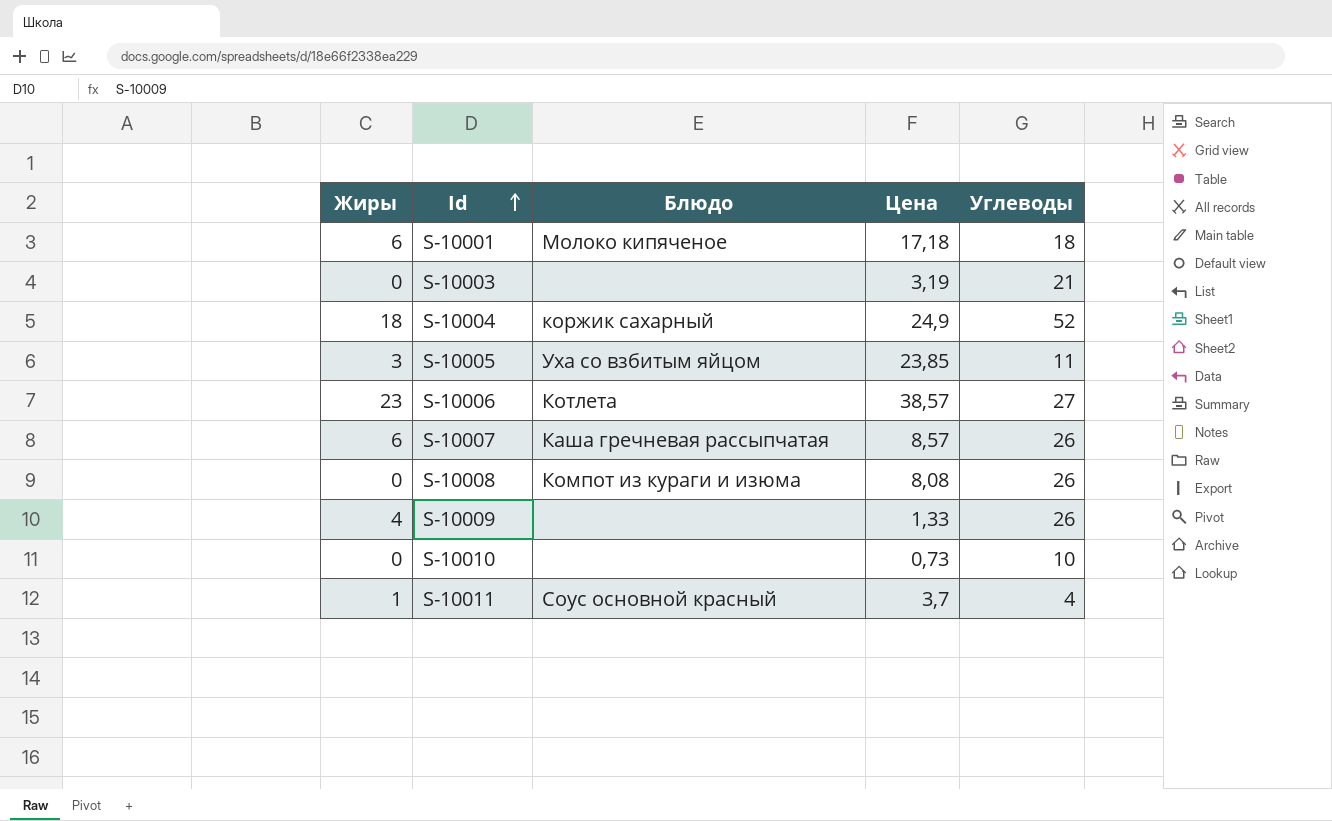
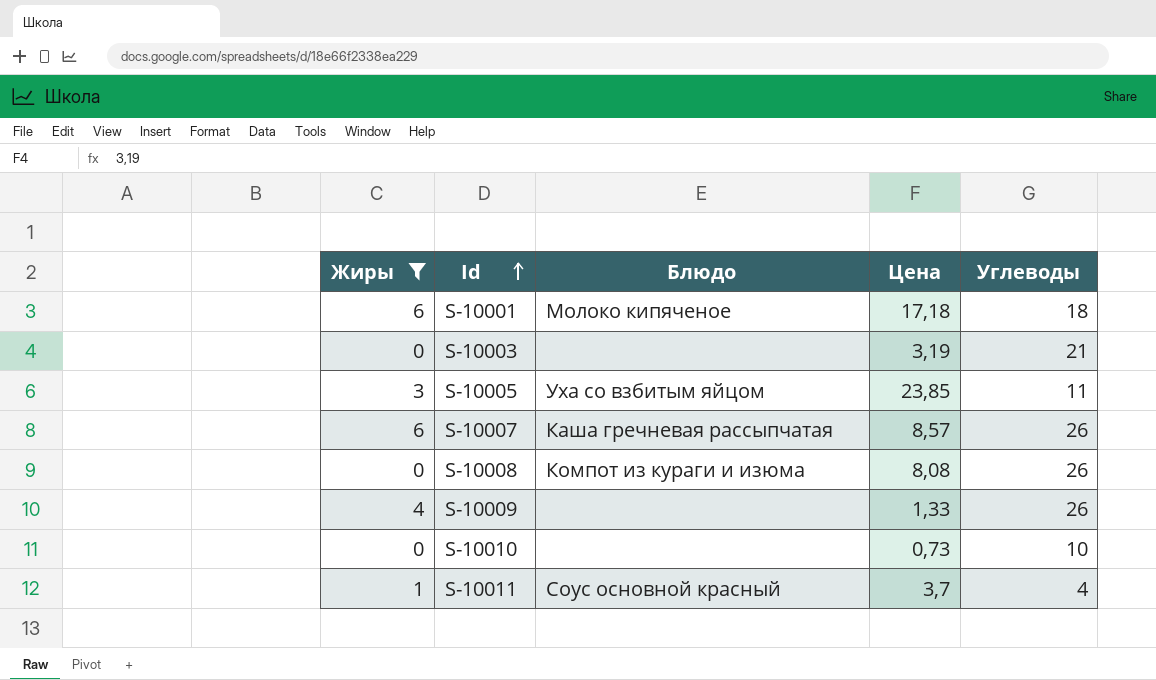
filter: none -> Жиры <= 6

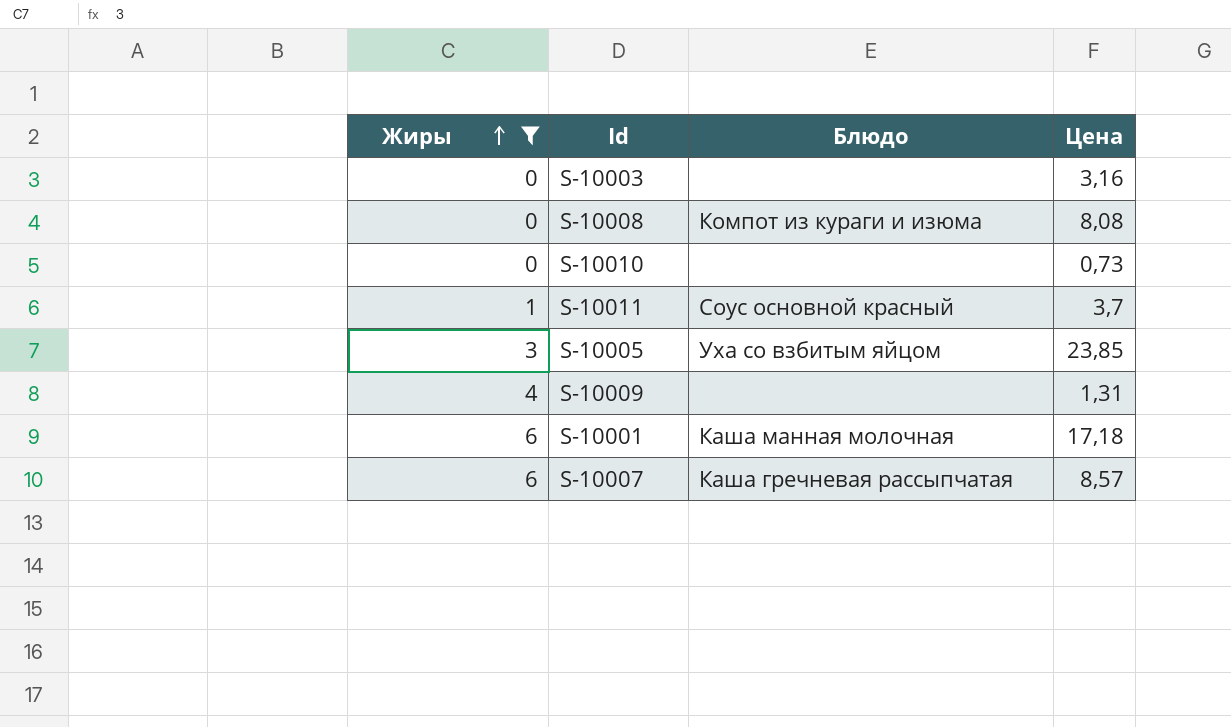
row order: Id ascending -> Жиры ascending
column Углеводы | position: 5 -> none
S-10003 | Цена: 3,19 -> 3,16
S-10009 | Цена: 1,33 -> 1,31
S-10001 | Блюдо: Молоко кипяченое -> Каша манная молочная

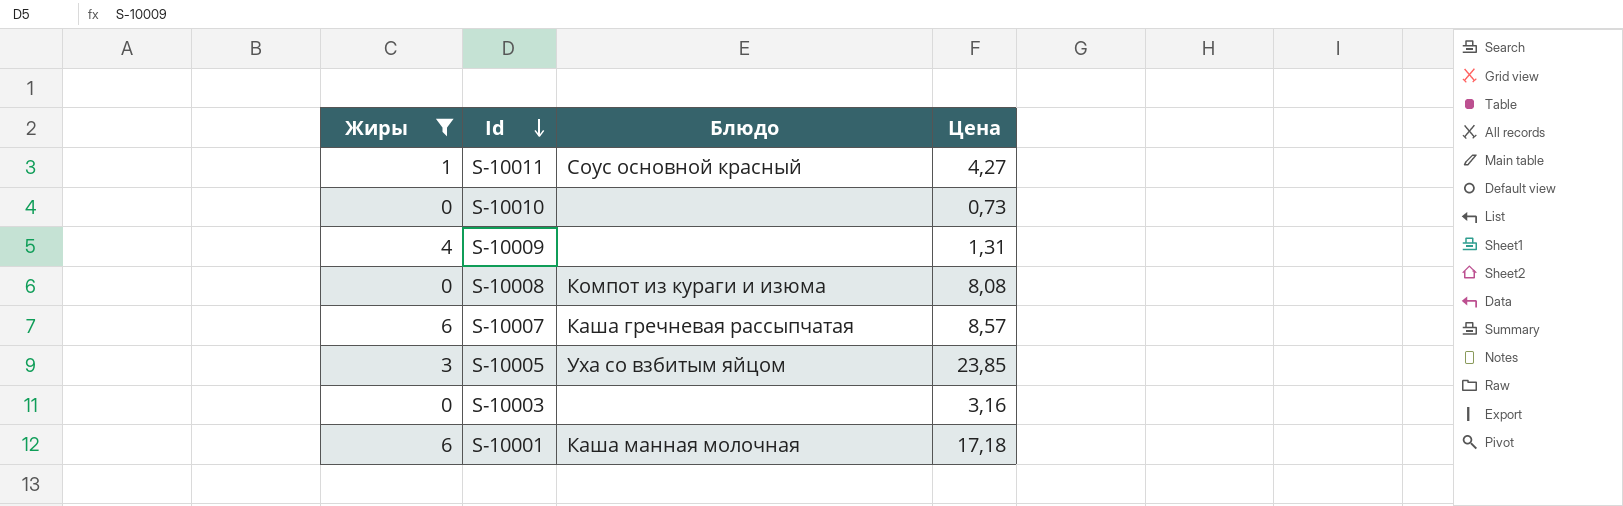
row order: Жиры ascending -> Id descending
S-10011 | Цена: 3,7 -> 4,27

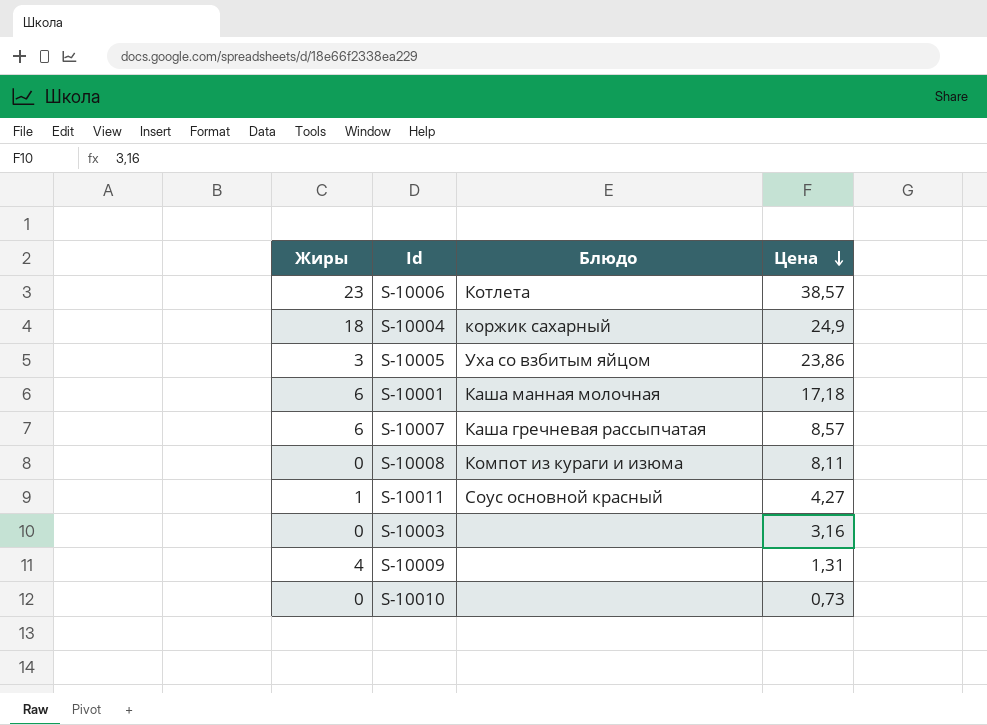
filter: Жиры <= 6 -> none
row order: Id descending -> Цена descending
S-10005 | Цена: 23,85 -> 23,86
S-10008 | Цена: 8,08 -> 8,11

